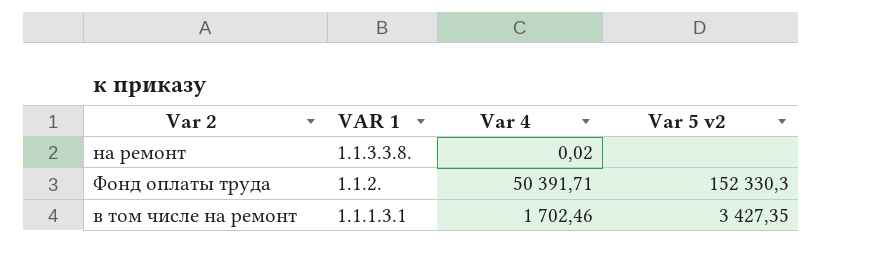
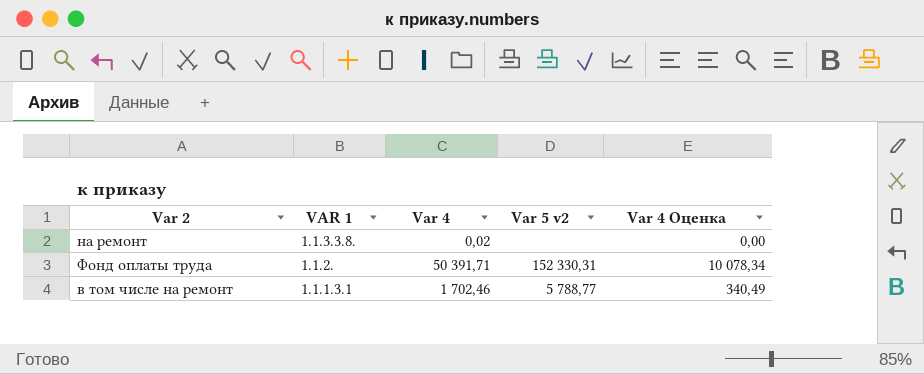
column Var 4 Оценка | formula: none -> [Var 4] * 0,2
Фонд оплаты труда | Var 5 v2: 152 330,3 -> 152 330,31
в том числе на ремонт | Var 5 v2: 3 427,35 -> 5 788,77

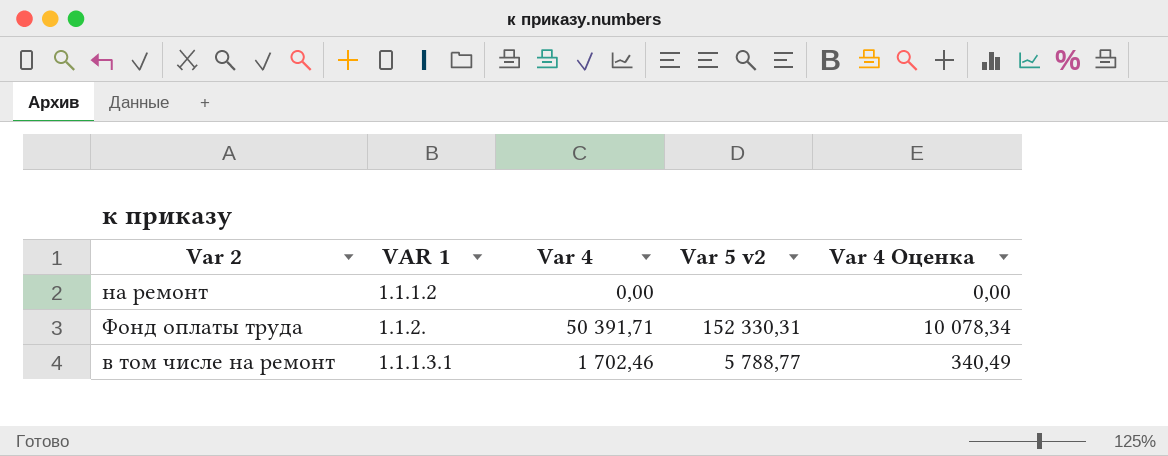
на ремонт | VAR 1: 1.1.3.3.8. -> 1.1.1.2
на ремонт | Var 4: 0,02 -> 0,00

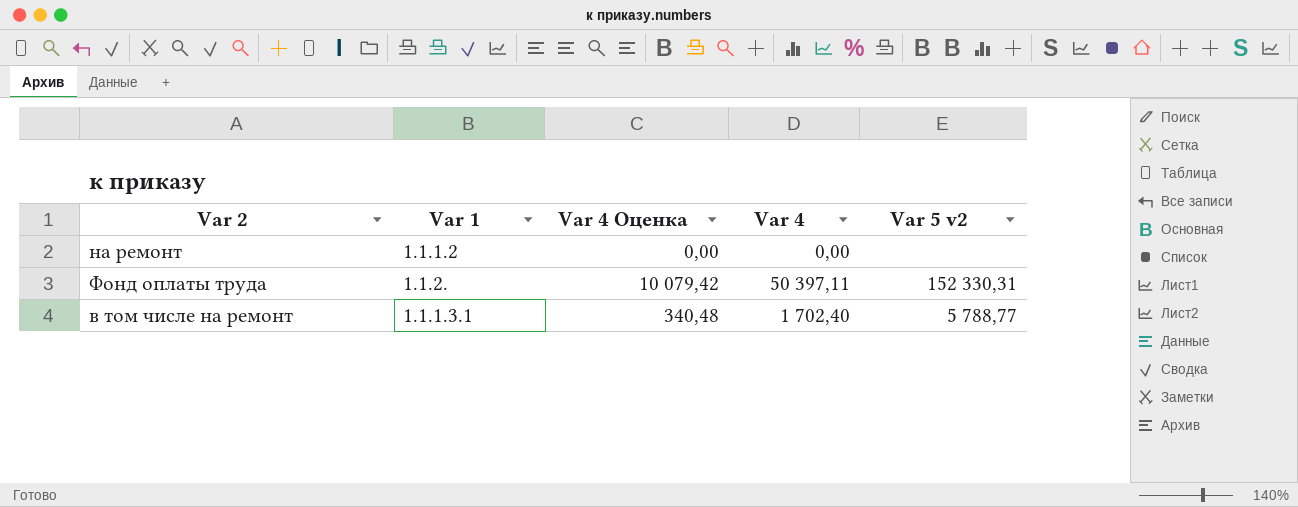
column name: VAR 1 -> Var 1
column Var 4 Оценка | position: 5 -> 3
Фонд оплаты труда | Var 4 Оценка: 10 078,34 -> 10 079,42
Фонд оплаты труда | Var 4: 50 391,71 -> 50 397,11
в том числе на ремонт | Var 4 Оценка: 340,49 -> 340,48
в том числе на ремонт | Var 4: 1 702,46 -> 1 702,40

